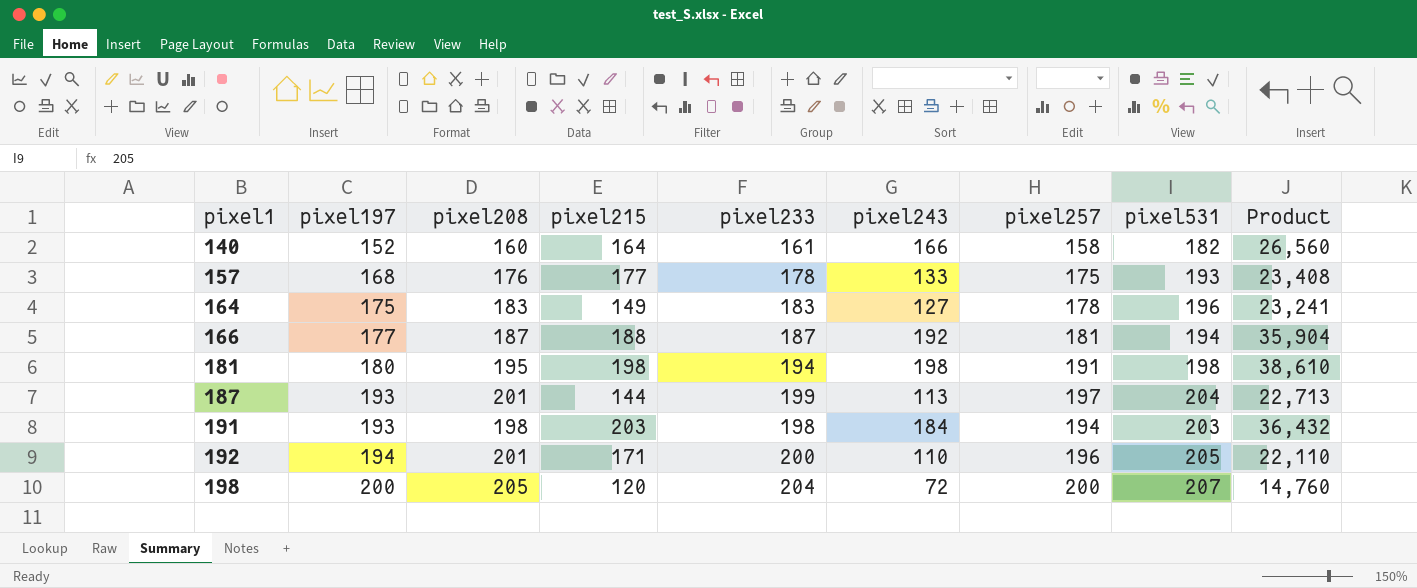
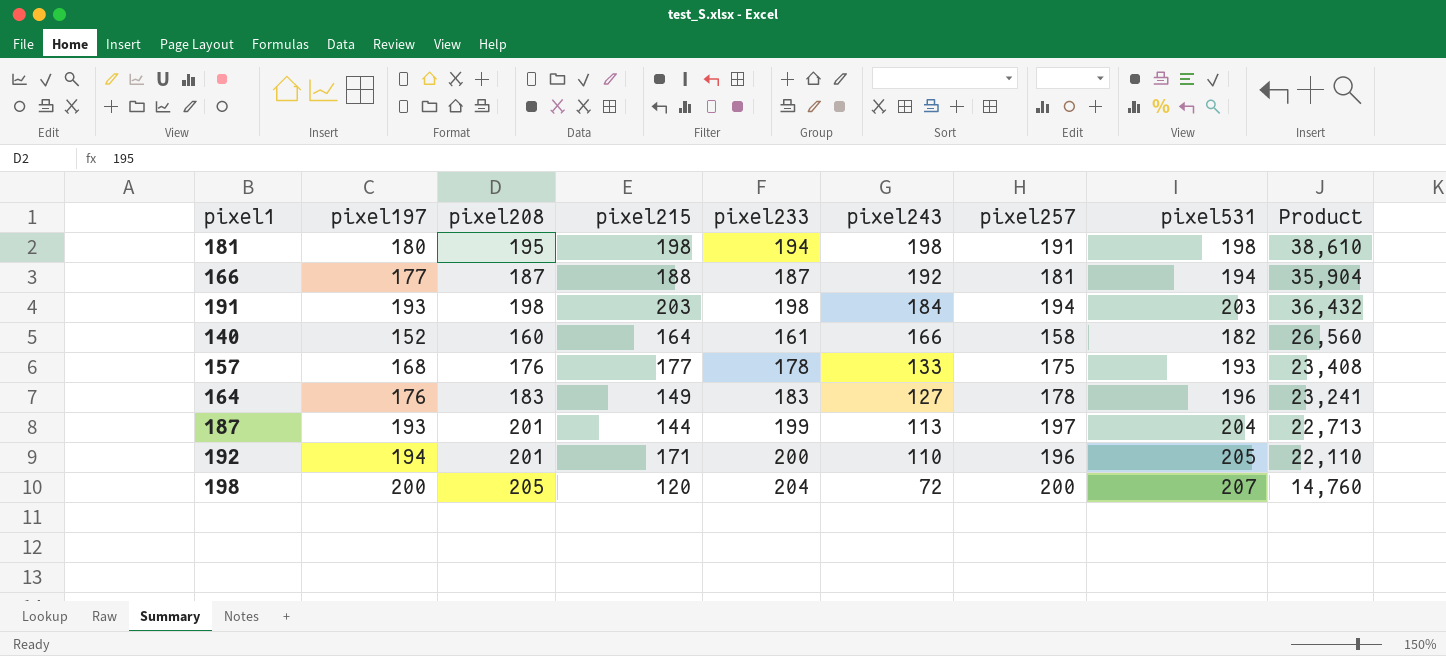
row order: pixel1 ascending -> pixel243 descending
164 | pixel197: 175 -> 176

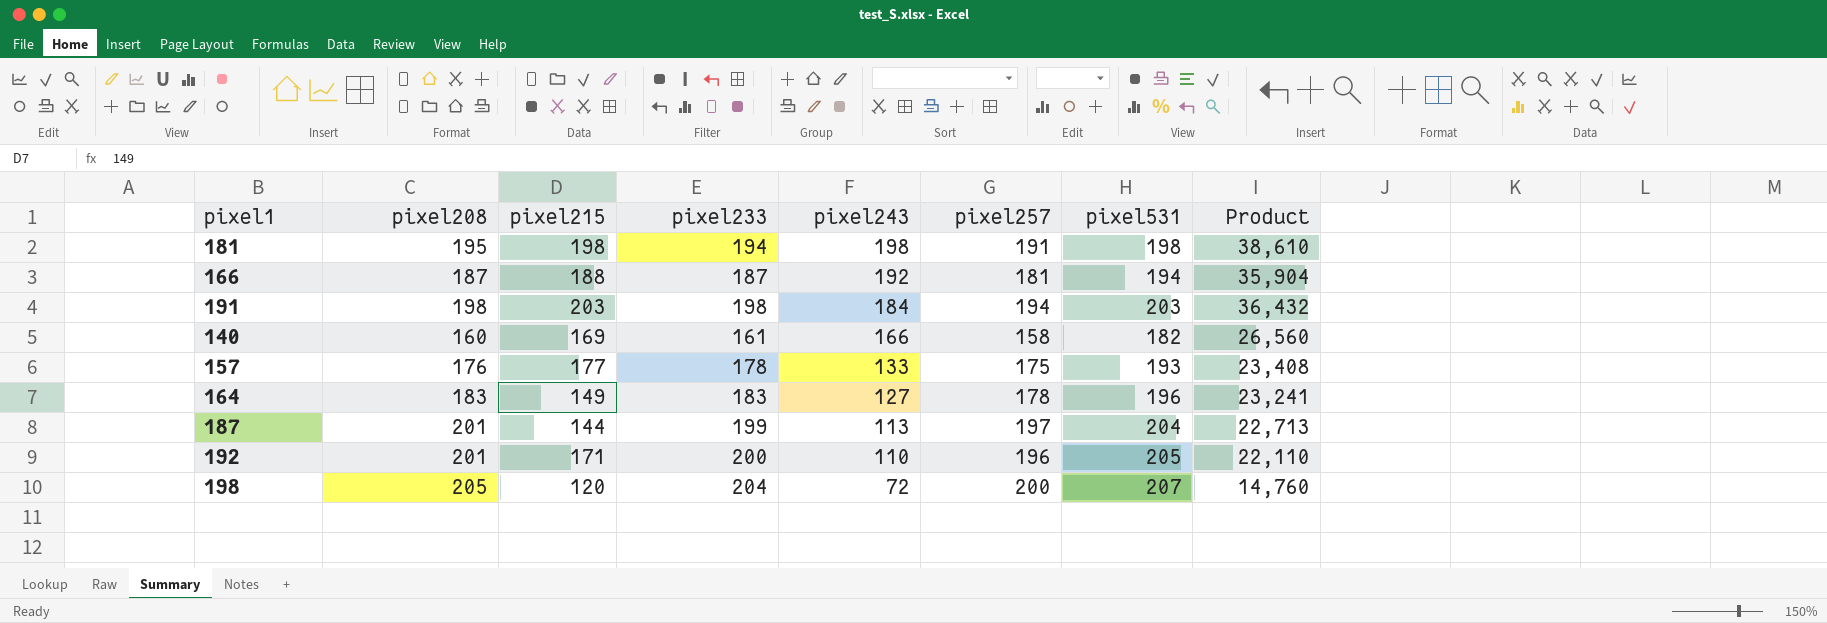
column pixel197 | position: 2 -> none
140 | pixel215: 164 -> 169

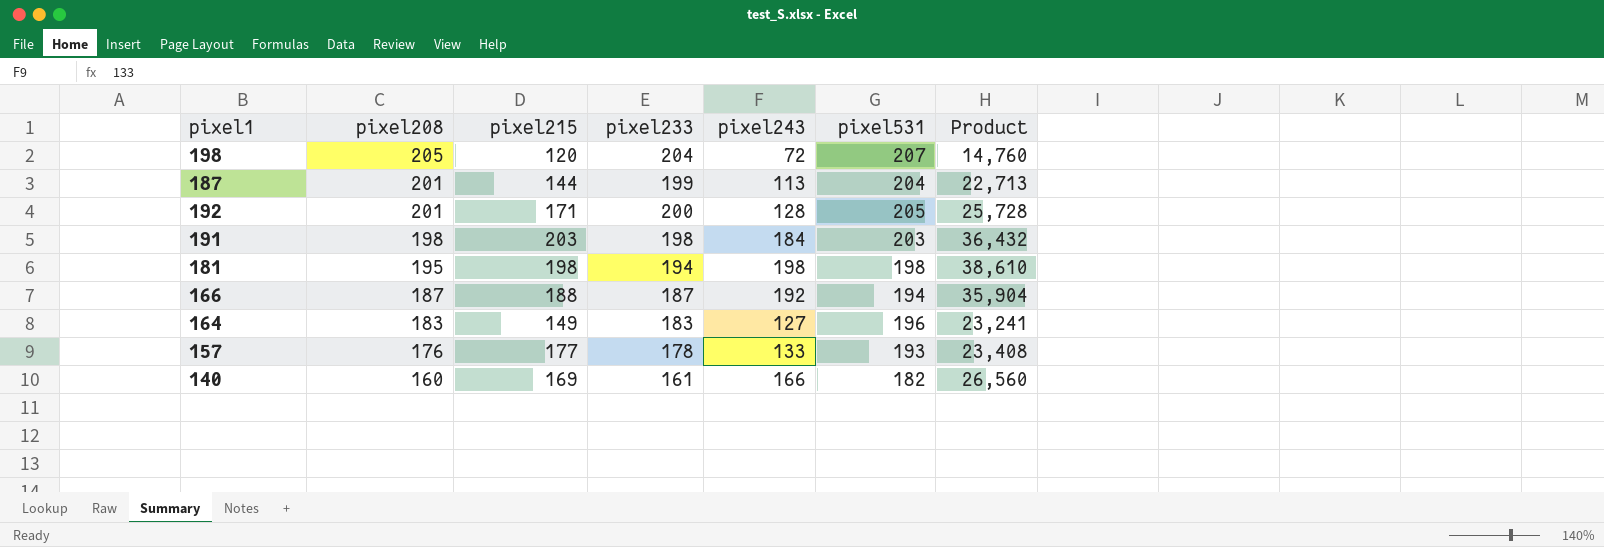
row order: pixel243 descending -> pixel208 descending
column pixel257 | position: 6 -> none
192 | pixel243: 110 -> 128
192 | Product: 22,110 -> 25,728

